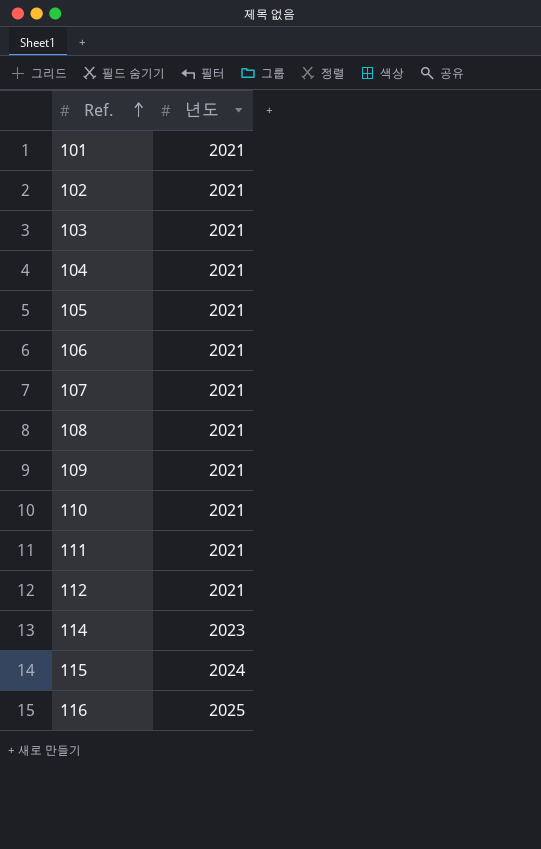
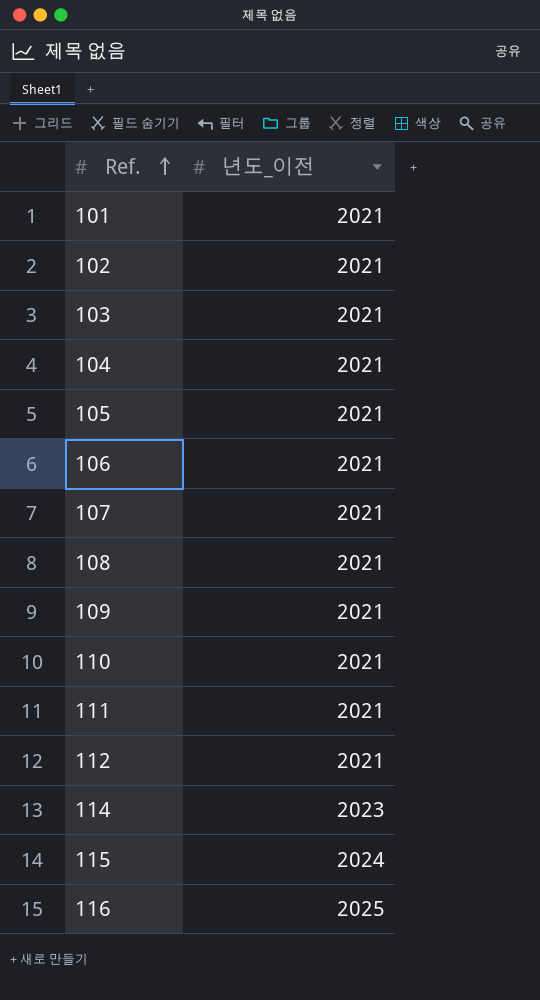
column name: 년도 -> 년도_이전

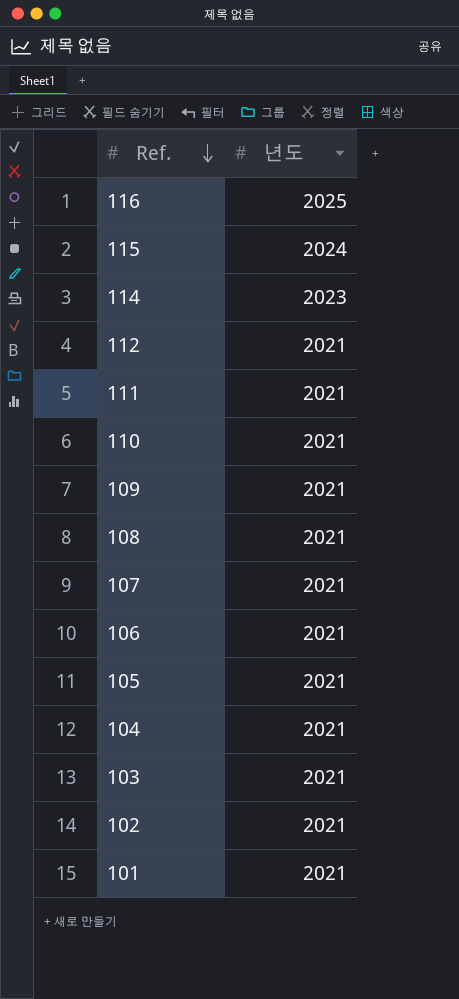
row order: Ref. ascending -> Ref. descending
column name: 년도_이전 -> 년도

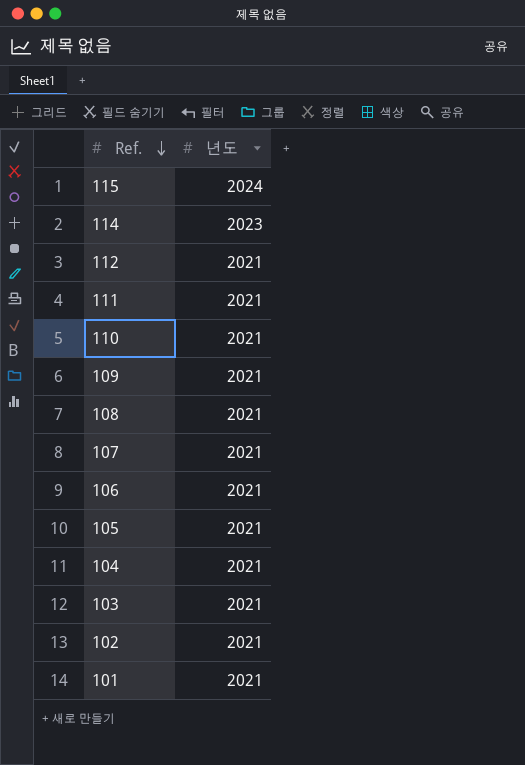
row 116: 2025 -> none

